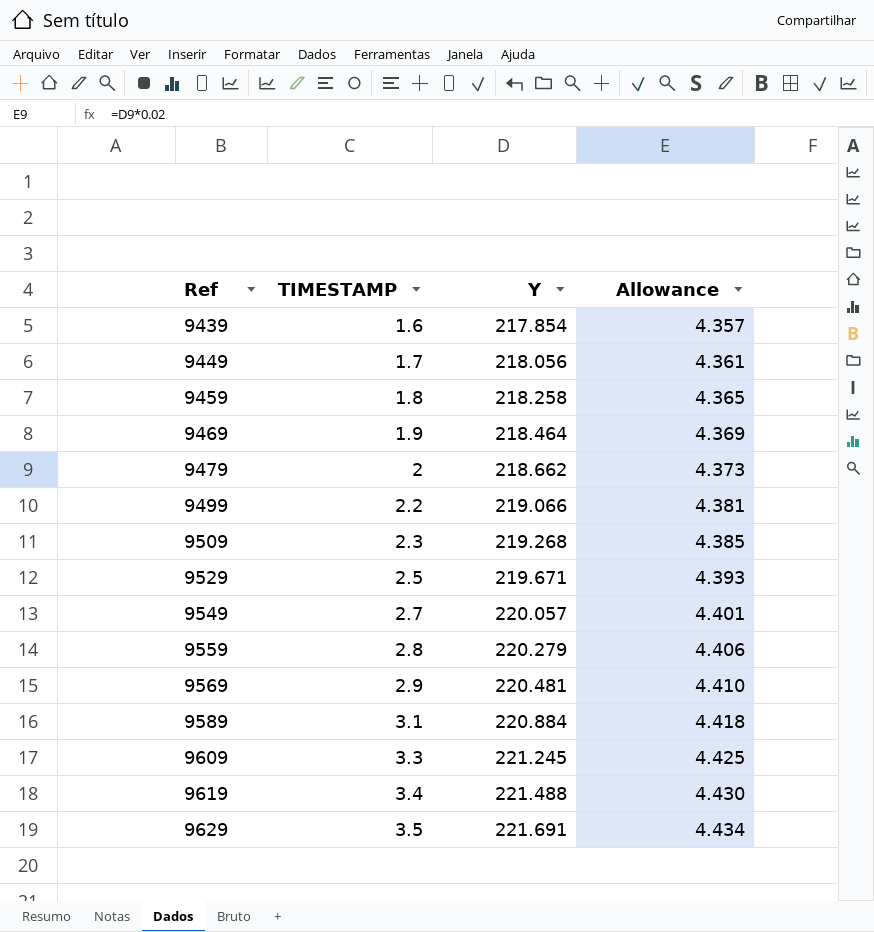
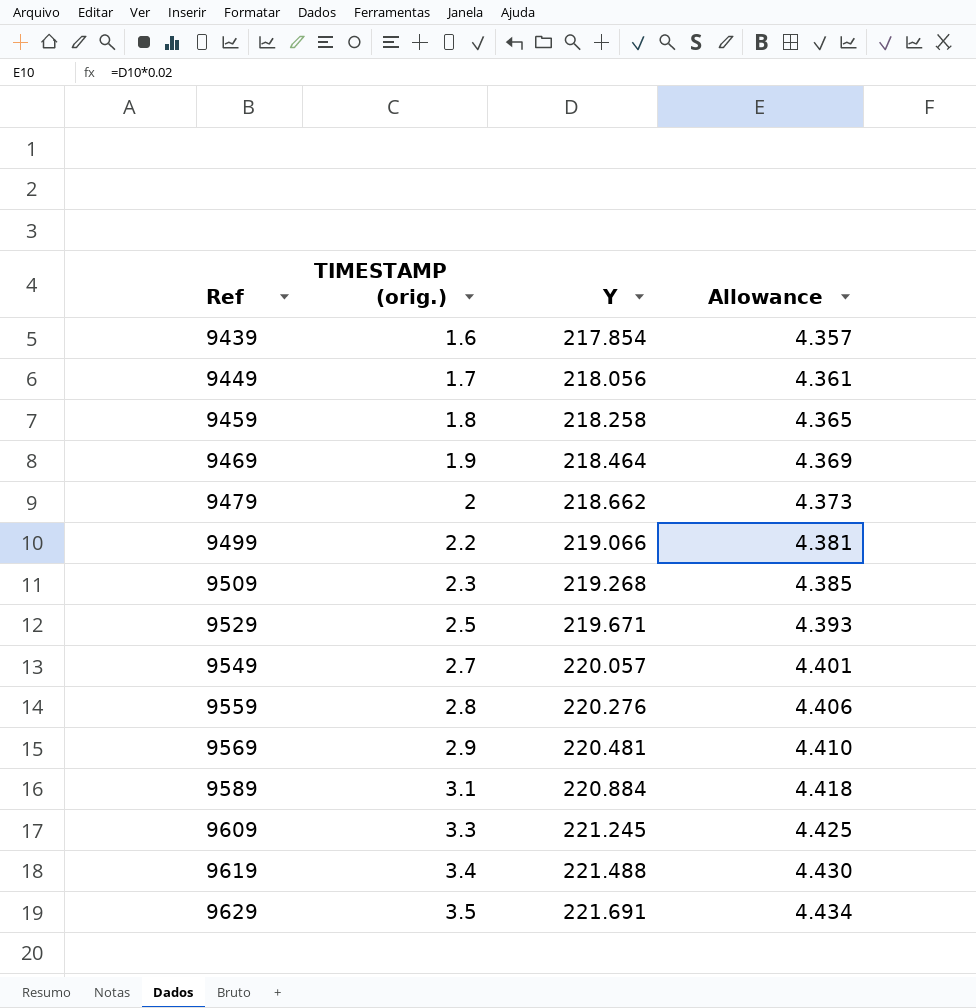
column name: TIMESTAMP -> TIMESTAMP (orig.)
9559 | Y: 220.279 -> 220.276

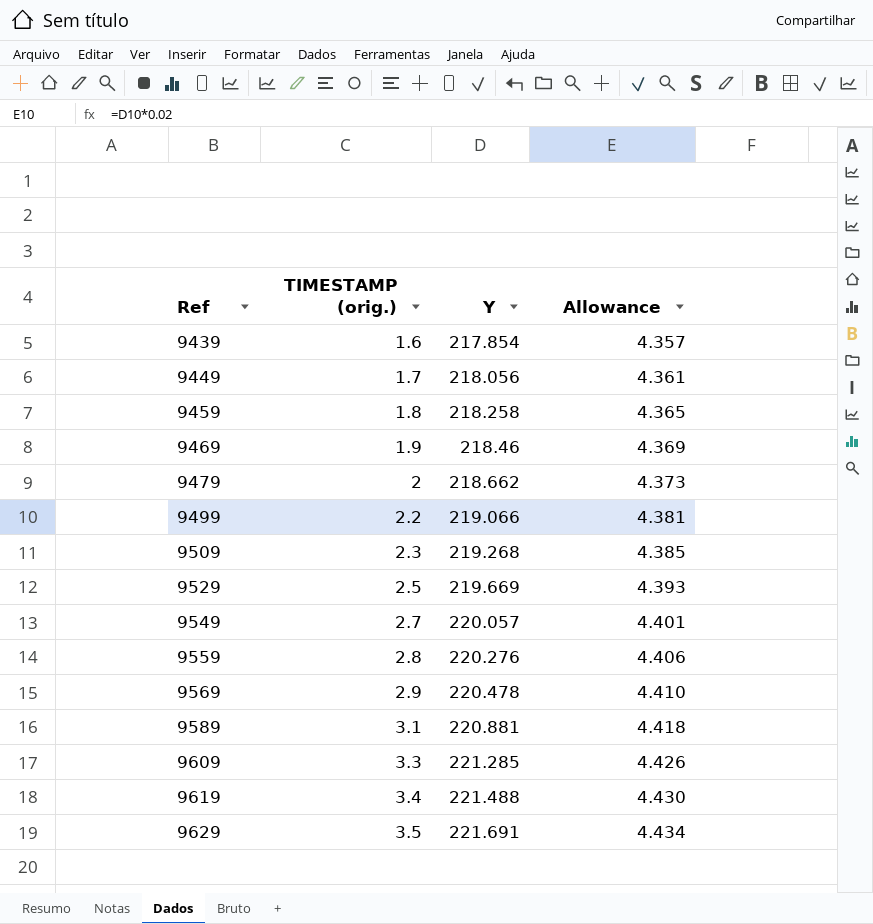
9469 | Y: 218.464 -> 218.46
9529 | Y: 219.671 -> 219.669
9569 | Y: 220.481 -> 220.478
9589 | Y: 220.884 -> 220.881
9609 | Y: 221.245 -> 221.285
9609 | Allowance: 4.425 -> 4.426

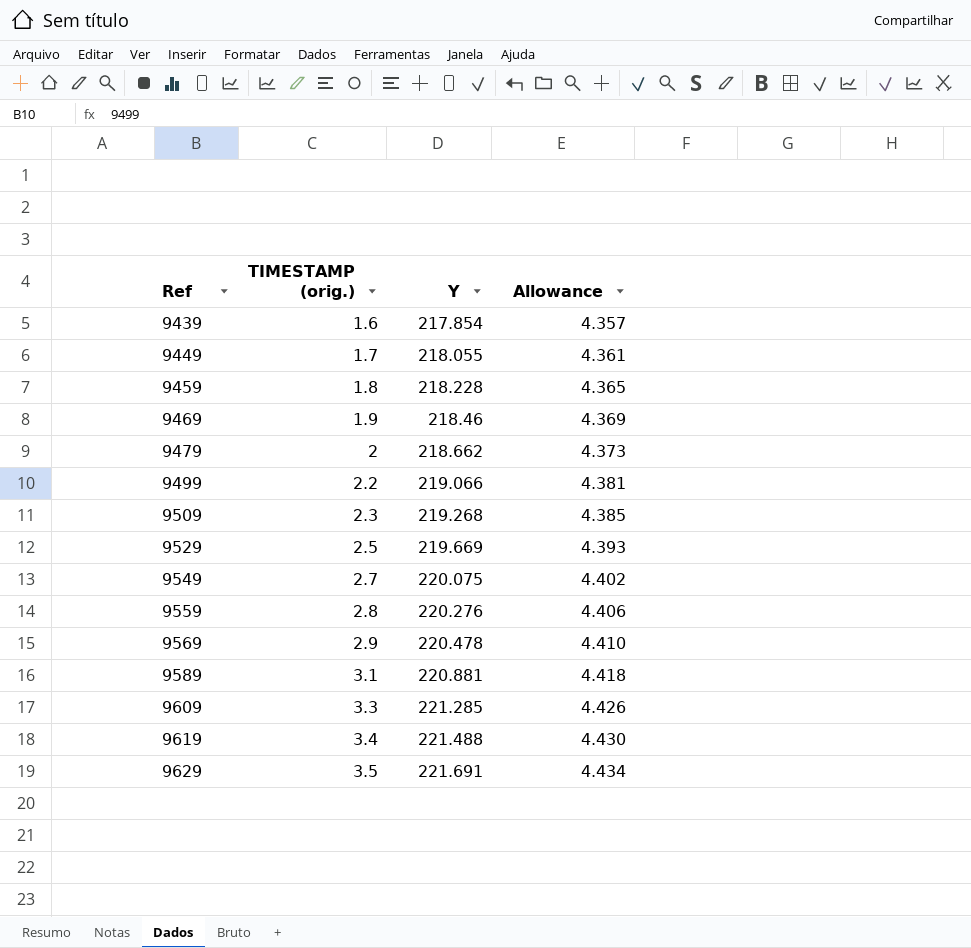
9449 | Y: 218.056 -> 218.055
9459 | Y: 218.258 -> 218.228
9549 | Y: 220.057 -> 220.075
9549 | Allowance: 4.401 -> 4.402

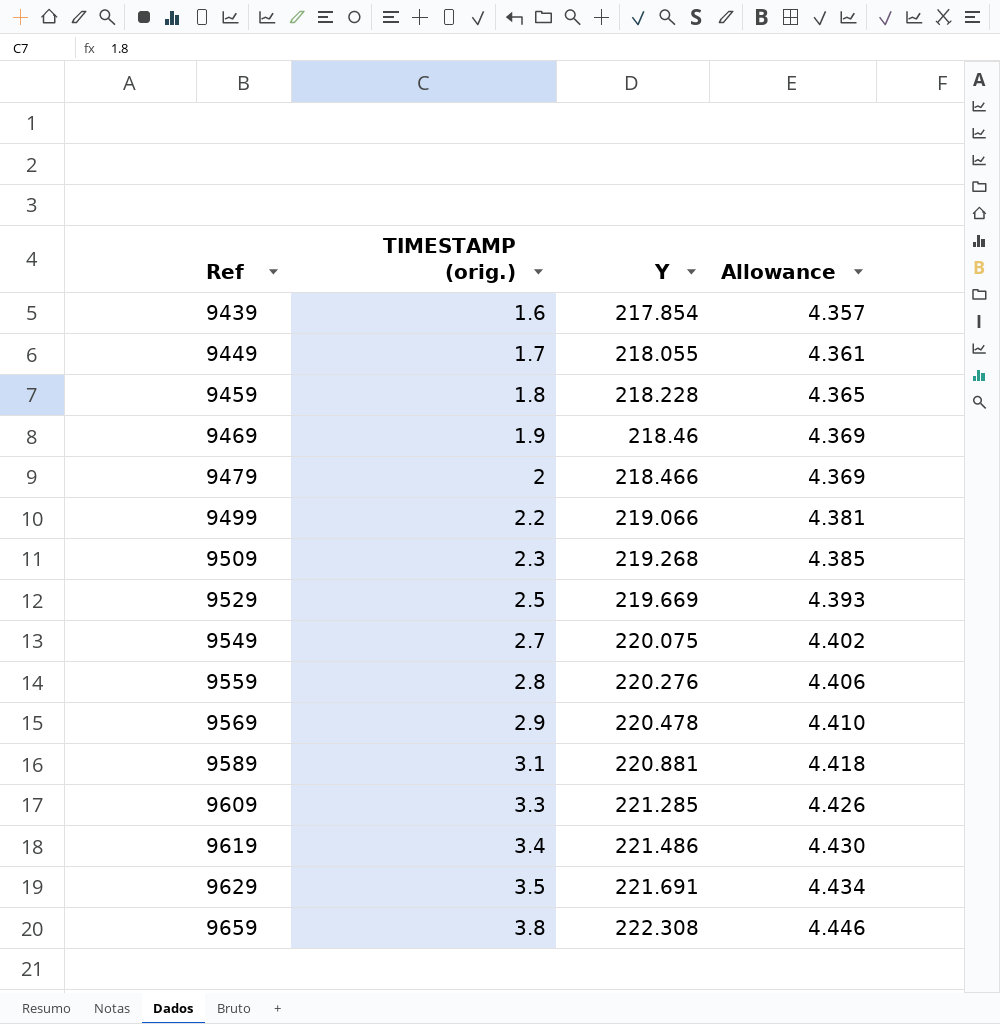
9479 | Y: 218.662 -> 218.466
9479 | Allowance: 4.373 -> 4.369
9619 | Y: 221.488 -> 221.486
row 9659: none -> 3.8 | 222.308 | 4.446

